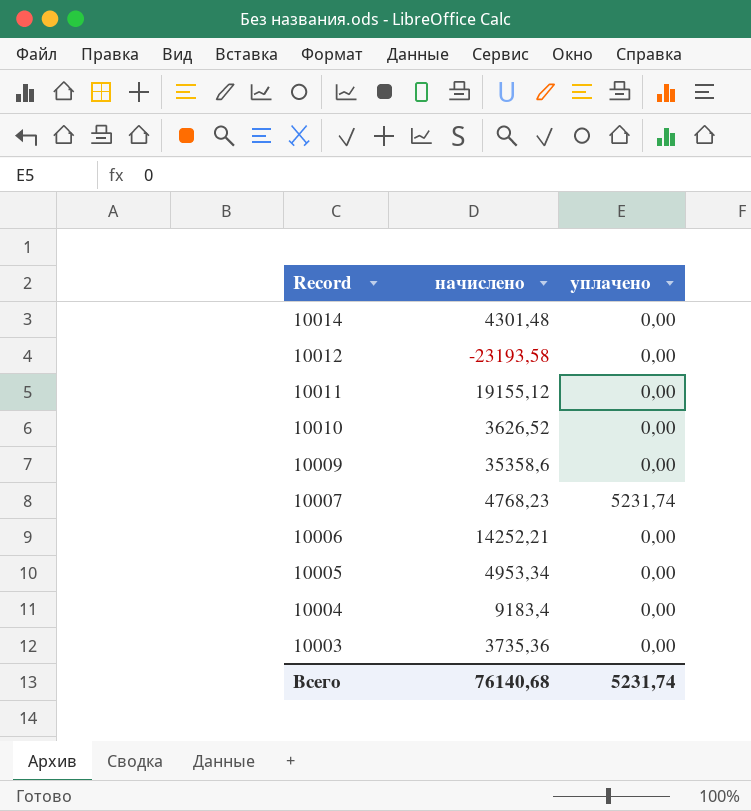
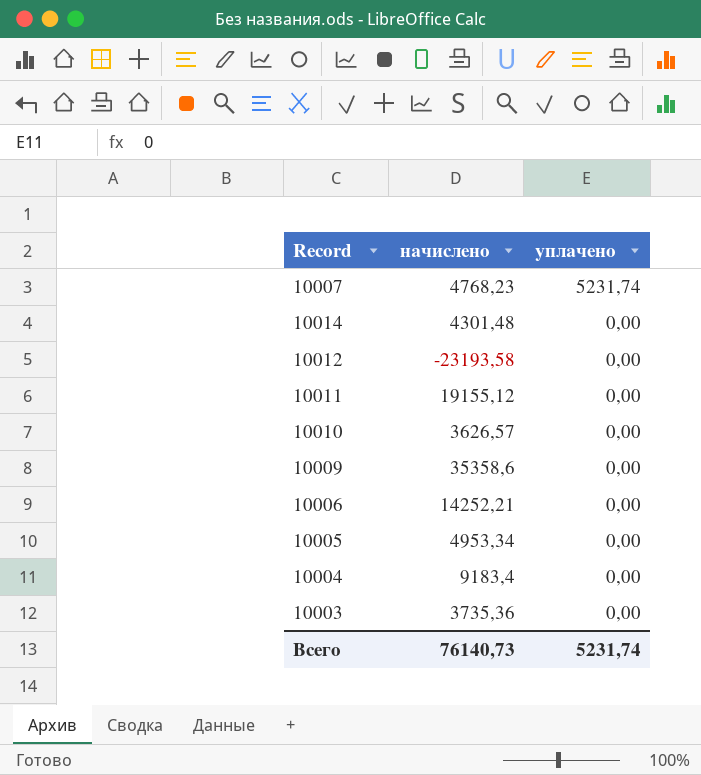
row order: Record descending -> уплачено descending
10010 | начислено: 3626,52 -> 3626,57
Всего | начислено: 76140,68 -> 76140,73

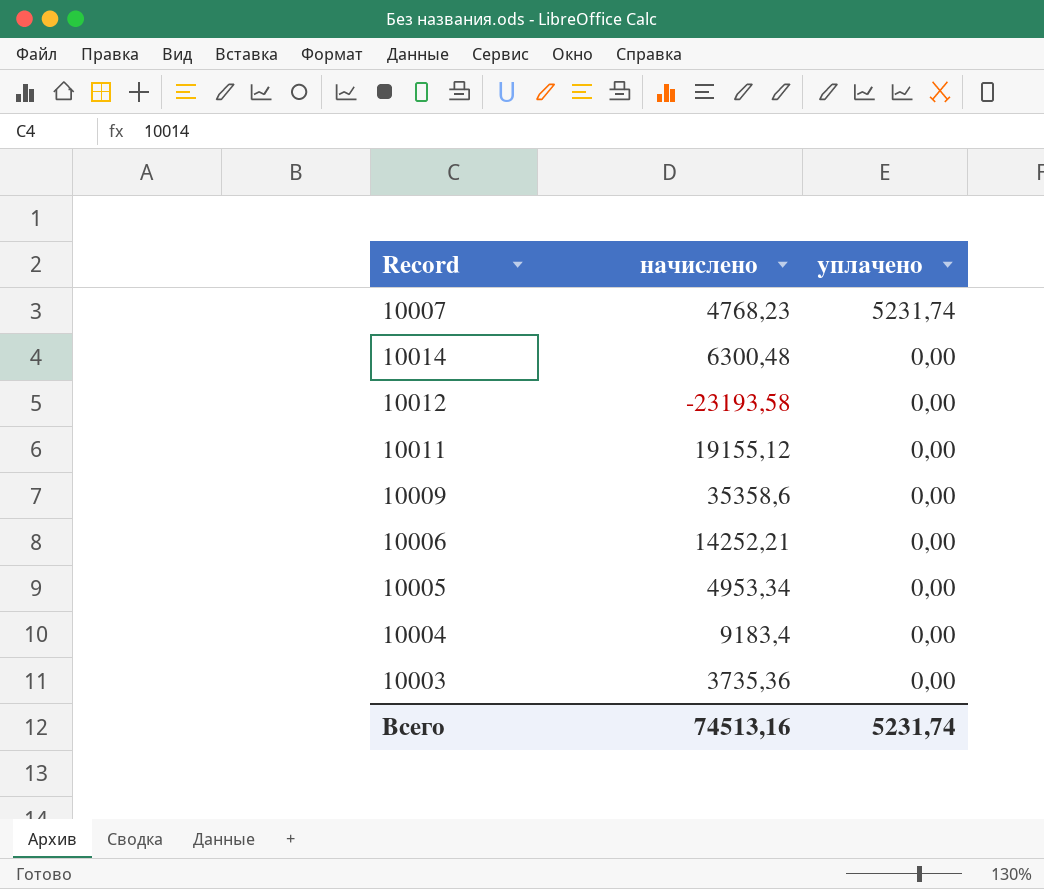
row 10010: 3626,57 | 0,00 -> none
10014 | начислено: 4301,48 -> 6300,48
Всего | начислено: 76140,73 -> 74513,16

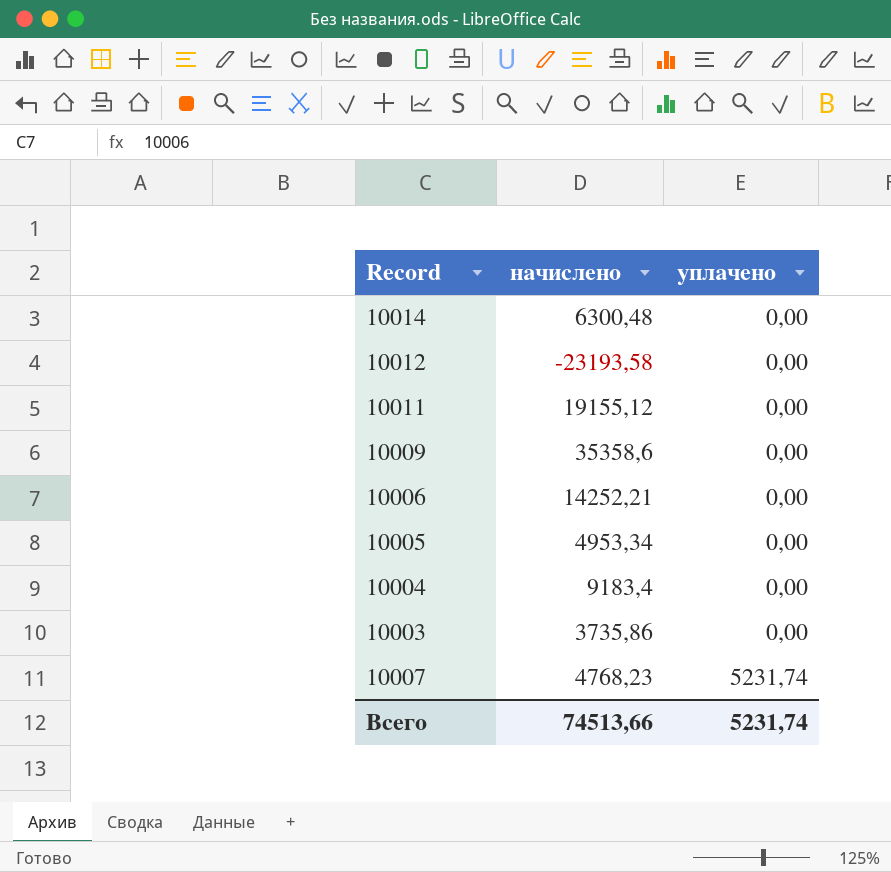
row order: уплачено descending -> уплачено ascending
10003 | начислено: 3735,36 -> 3735,86
Всего | начислено: 74513,16 -> 74513,66

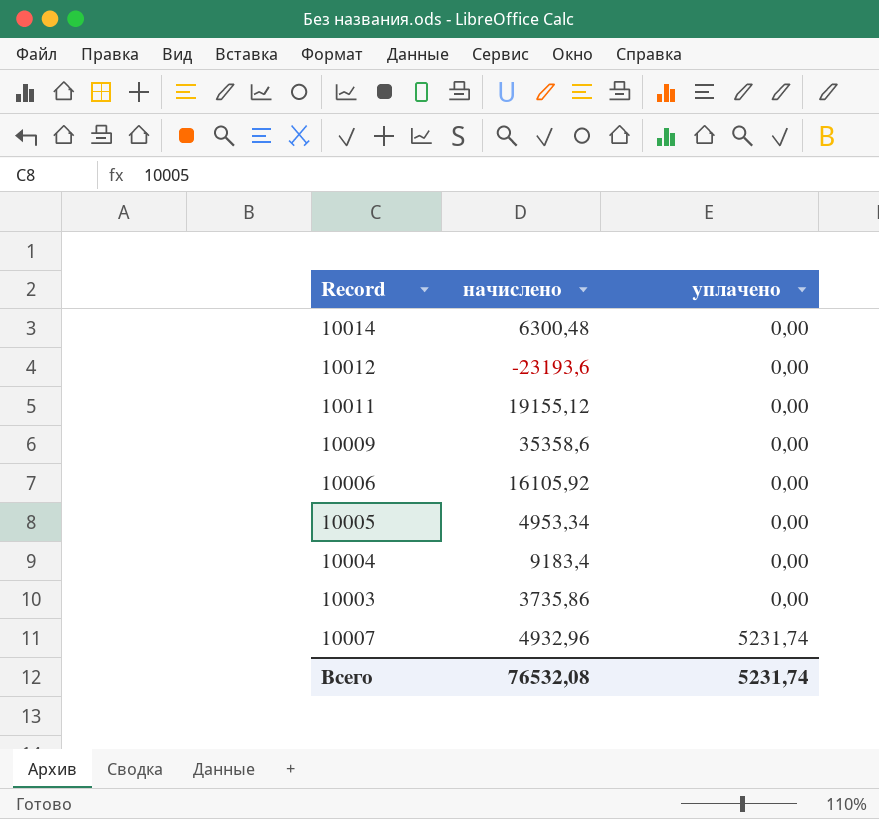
10012 | начислено: -23193,58 -> -23193,6
10006 | начислено: 14252,21 -> 16105,92
10007 | начислено: 4768,23 -> 4932,96
Всего | начислено: 74513,66 -> 76532,08

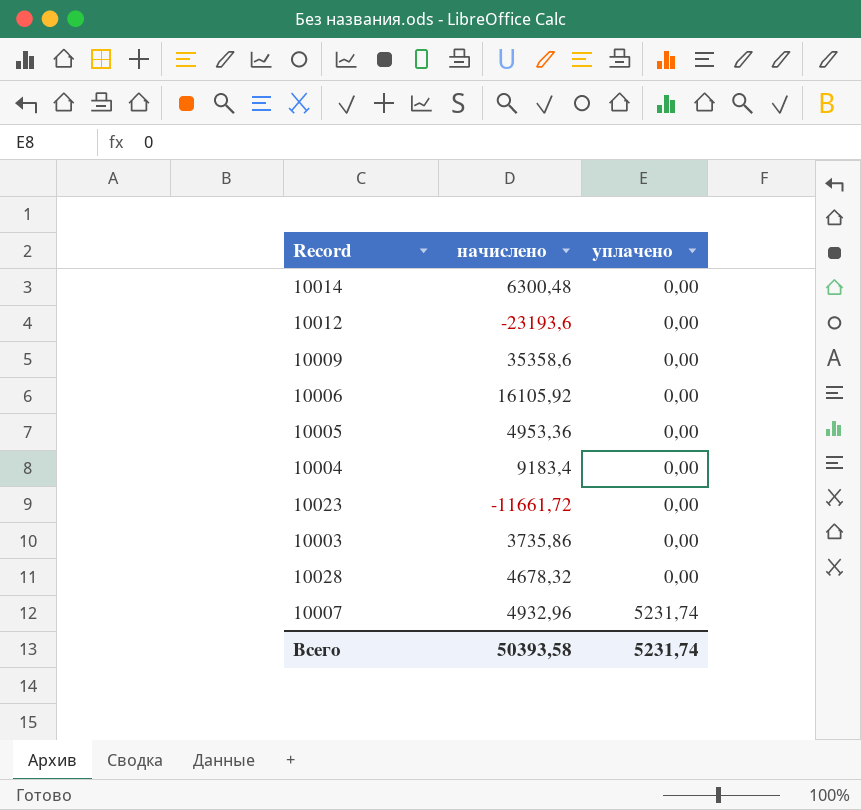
row 10011: 19155,12 | 0,00 -> none
10005 | начислено: 4953,34 -> 4953,36
row 10023: none -> -11661,72 | 0,00
row 10028: none -> 4678,32 | 0,00
Всего | начислено: 76532,08 -> 50393,58

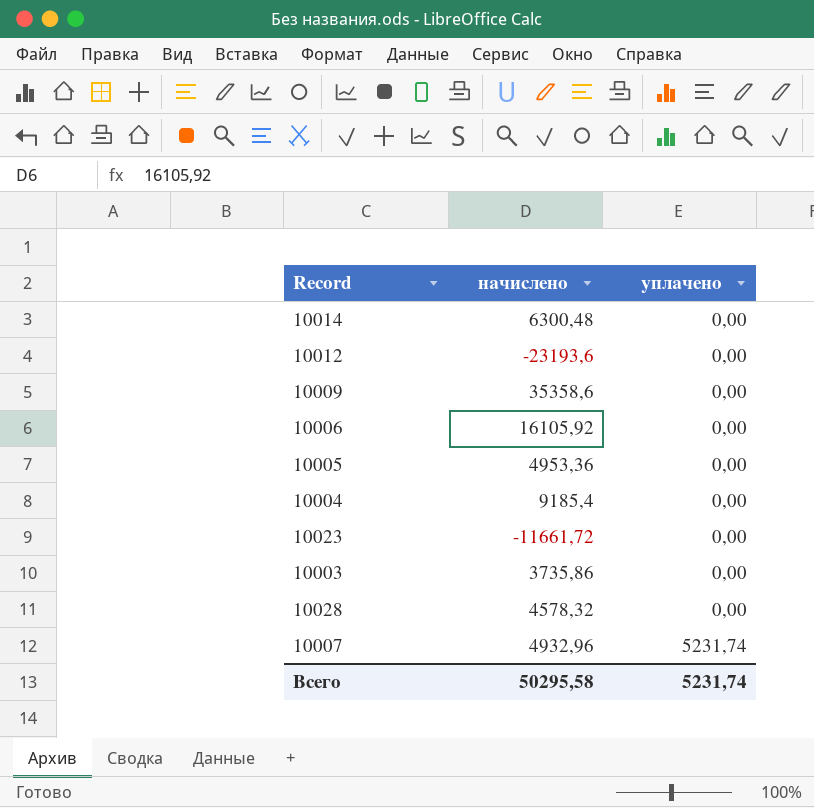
10004 | начислено: 9183,4 -> 9185,4
10028 | начислено: 4678,32 -> 4578,32
Всего | начислено: 50393,58 -> 50295,58

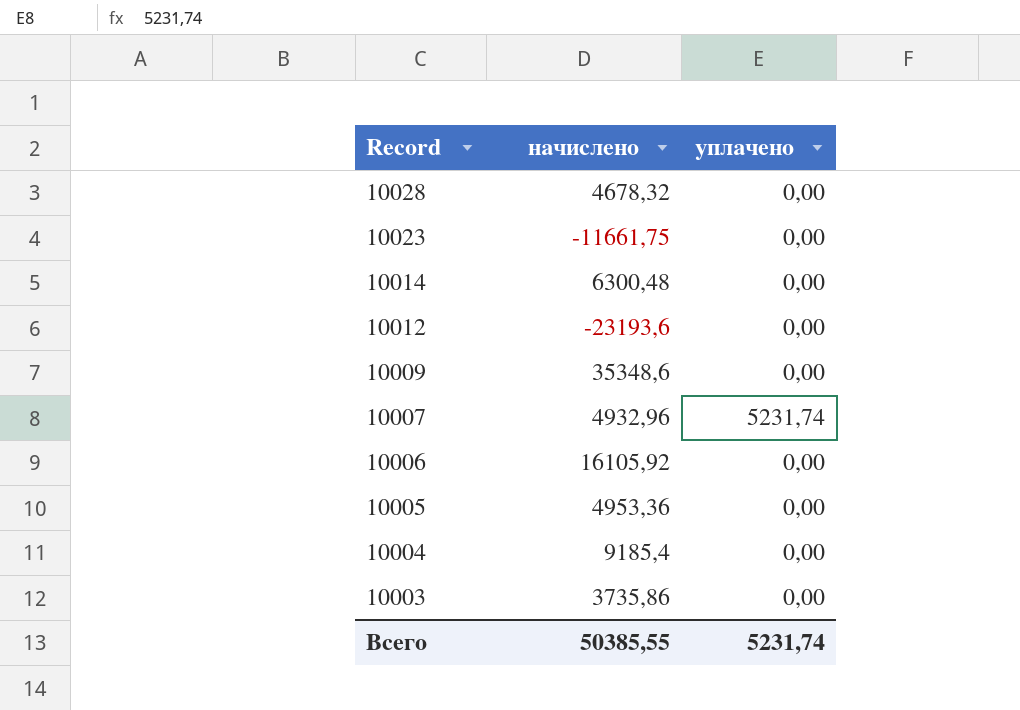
row order: уплачено ascending -> Record descending
10028 | начислено: 4578,32 -> 4678,32
10023 | начислено: -11661,72 -> -11661,75
10009 | начислено: 35358,6 -> 35348,6
Всего | начислено: 50295,58 -> 50385,55

